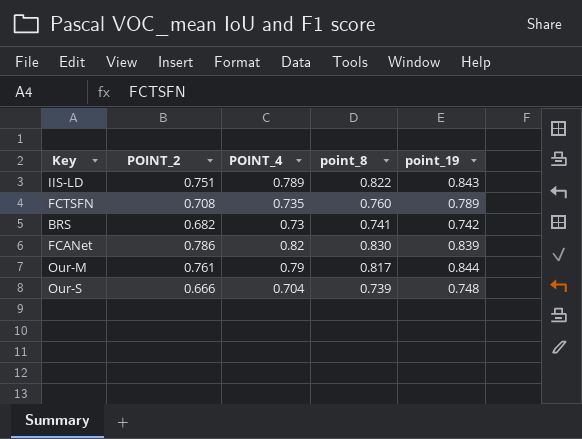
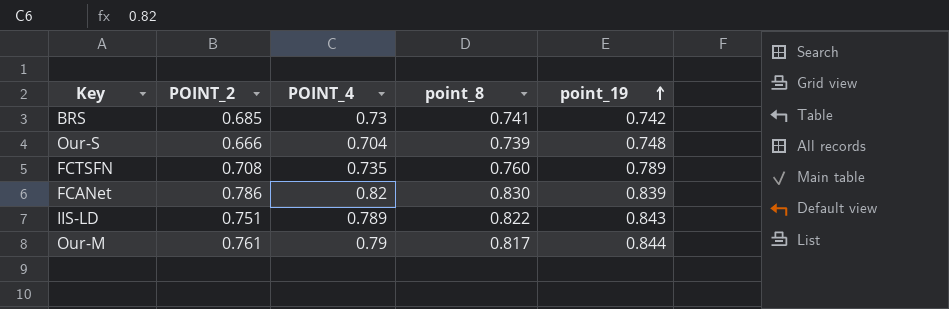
row order: none -> point_19 ascending
BRS | POINT_2: 0.682 -> 0.685

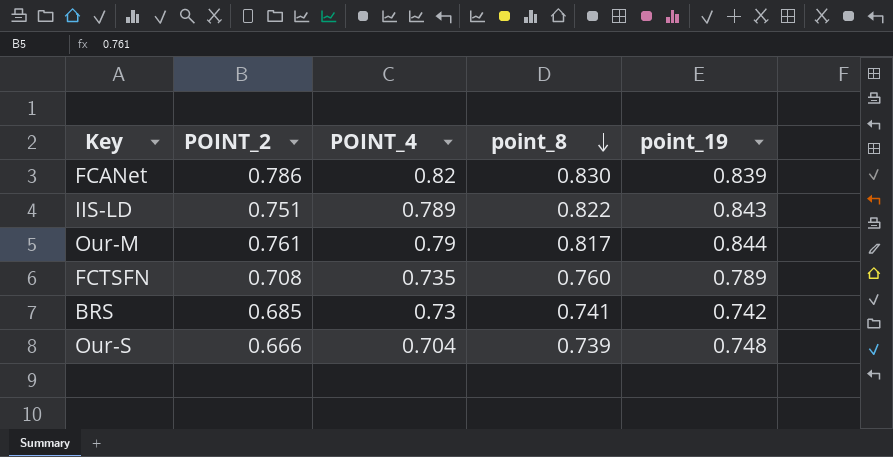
row order: point_19 ascending -> point_8 descending

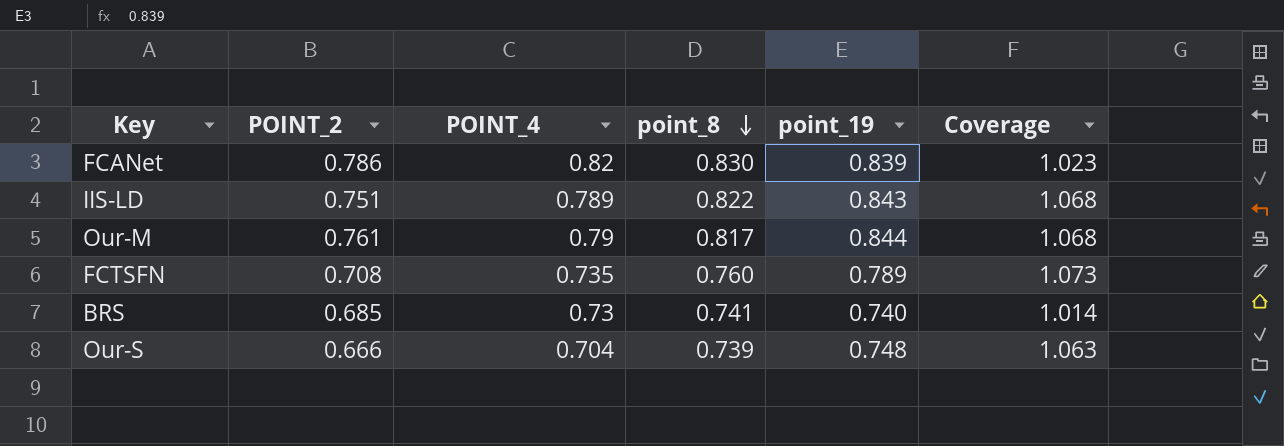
column Coverage | formula: none -> [point_19] / [POINT_4]
BRS | point_19: 0.742 -> 0.740

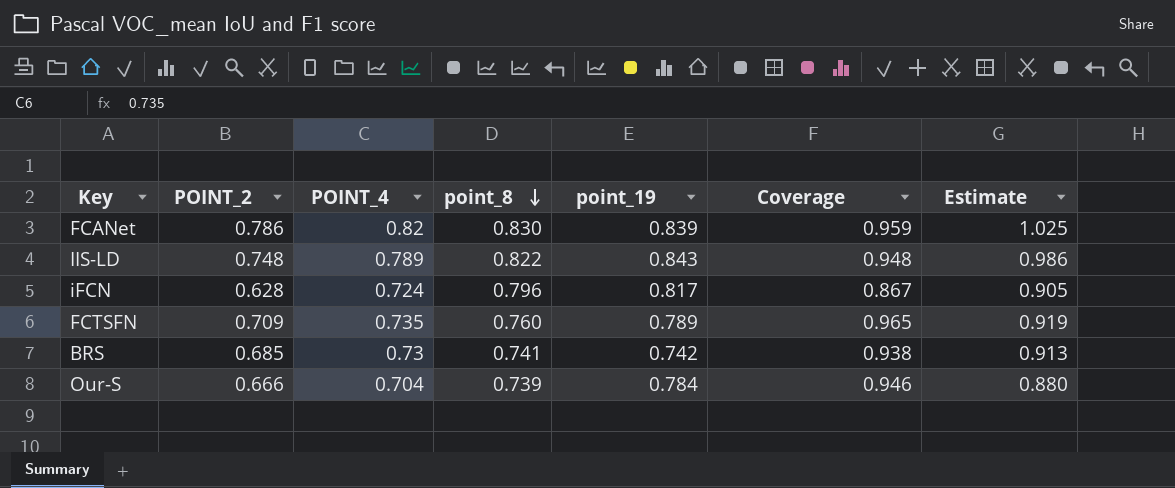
column Coverage | formula: [point_19] / [POINT_4] -> [POINT_2] / [POINT_4]
column Estimate | formula: none -> [POINT_4] * 1.25
row Our-M: 0.761 | 0.79 | 0.817 | 0.844 | 1.068 -> none
IIS-LD | POINT_2: 0.751 -> 0.748
row iFCN: none -> 0.628 | 0.724 | 0.796 | 0.817 | 0.867 | 0.905
FCTSFN | POINT_2: 0.708 -> 0.709
BRS | point_19: 0.740 -> 0.742
Our-S | point_19: 0.748 -> 0.784

